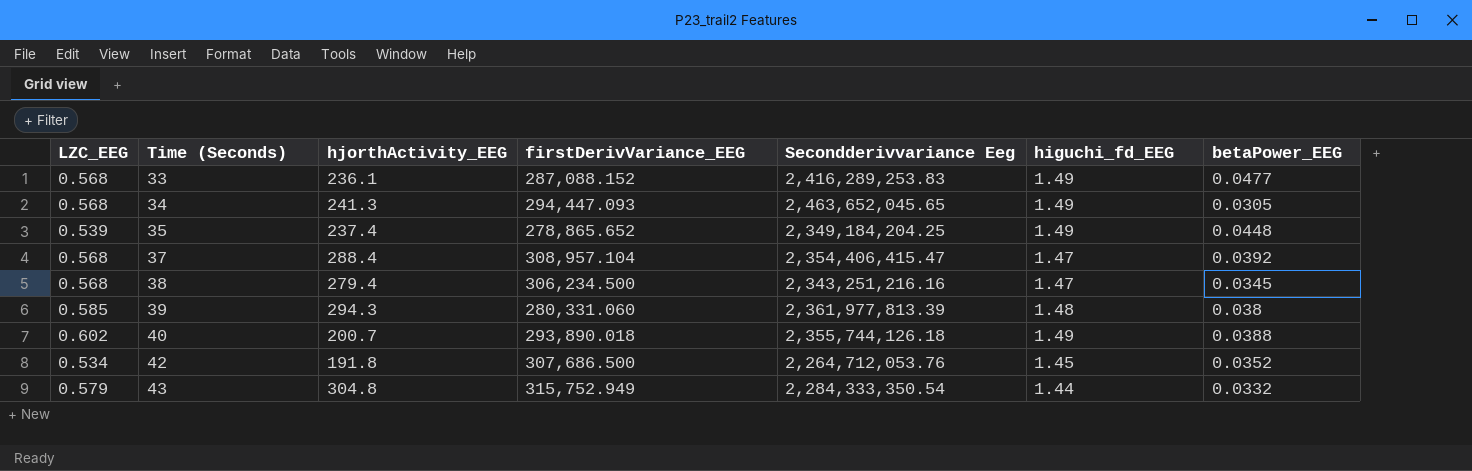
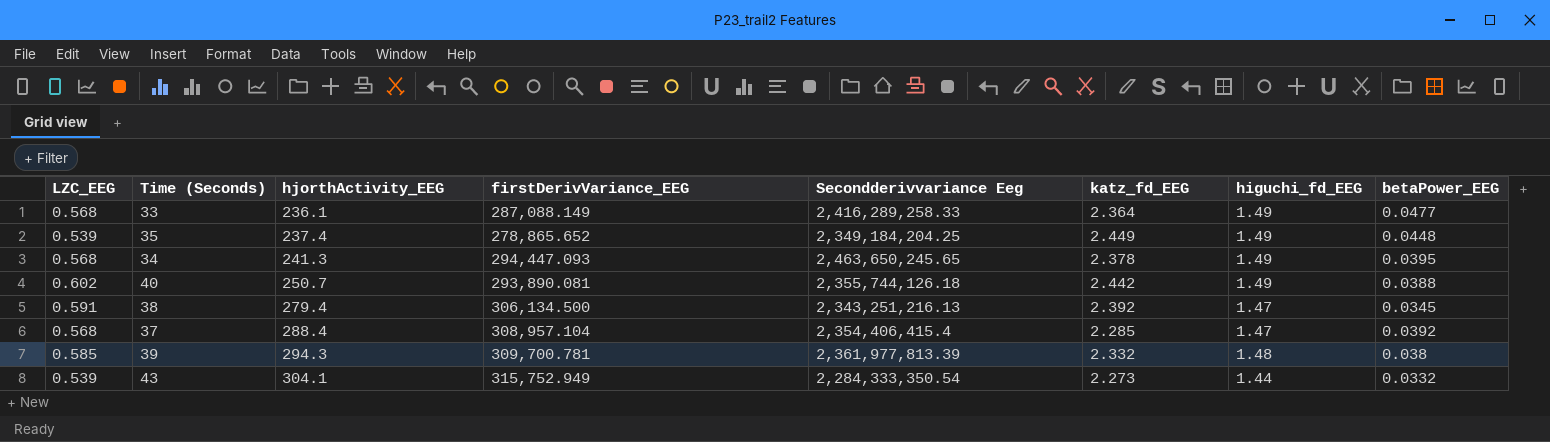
row order: Time (Seconds) ascending -> hjorthActivity_EEG ascending
column katz_fd_EEG | position: none -> 6
row 42: 0.534 | 191.8 | 307,686.500 | 2,264,712,053.76 | 1.45 | 0.0352 -> none
33 | firstDerivVariance_EEG: 287,088.152 -> 287,088.149
33 | Secondderivvariance Eeg: 2,416,289,253.83 -> 2,416,289,258.33
34 | Secondderivvariance Eeg: 2,463,652,045.65 -> 2,463,650,245.65
34 | betaPower_EEG: 0.0305 -> 0.0395
40 | hjorthActivity_EEG: 200.7 -> 250.7
40 | firstDerivVariance_EEG: 293,890.018 -> 293,890.081
38 | LZC_EEG: 0.568 -> 0.591
38 | firstDerivVariance_EEG: 306,234.500 -> 306,134.500
38 | Secondderivvariance Eeg: 2,343,251,216.16 -> 2,343,251,216.13
37 | Secondderivvariance Eeg: 2,354,406,415.47 -> 2,354,406,415.4
39 | firstDerivVariance_EEG: 280,331.060 -> 309,700.781
43 | LZC_EEG: 0.579 -> 0.539
43 | hjorthActivity_EEG: 304.8 -> 304.1

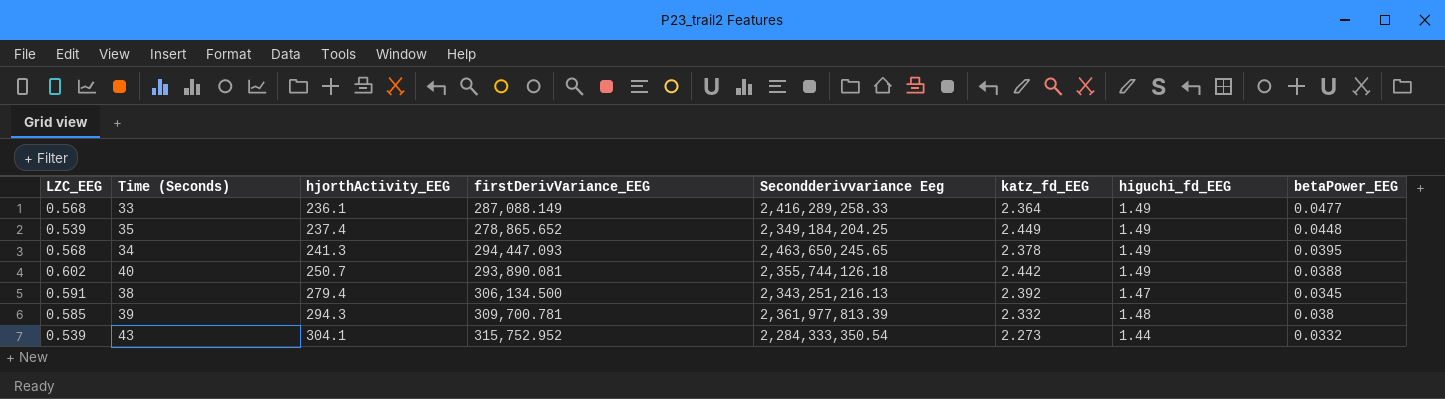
row 37: 0.568 | 288.4 | 308,957.104 | 2,354,406,415.4 | 2.285 | 1.47 | 0.0392 -> none
43 | firstDerivVariance_EEG: 315,752.949 -> 315,752.952

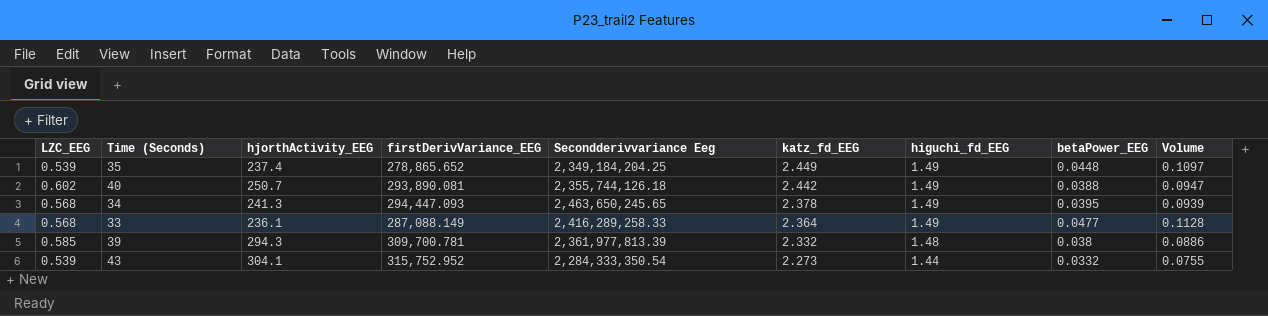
row order: hjorthActivity_EEG ascending -> katz_fd_EEG descending
column Volume | formula: none -> [katz_fd_EEG] * [betaPower_EEG]
row 38: 0.591 | 279.4 | 306,134.500 | 2,343,251,216.13 | 2.392 | 1.47 | 0.0345 -> none

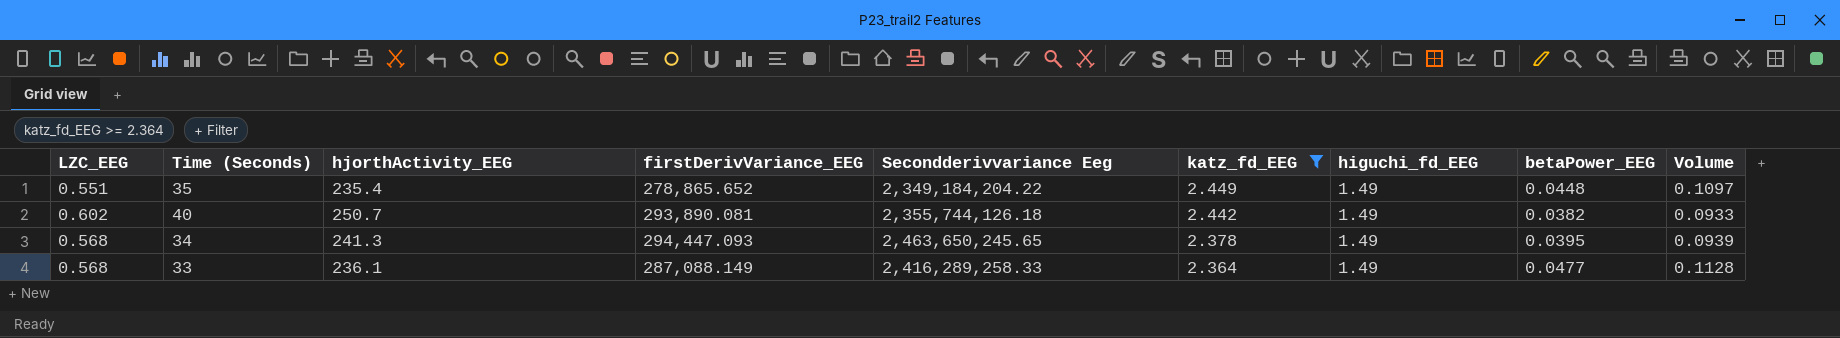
filter: none -> katz_fd_EEG >= 2.364
35 | LZC_EEG: 0.539 -> 0.551
35 | hjorthActivity_EEG: 237.4 -> 235.4
35 | Secondderivvariance Eeg: 2,349,184,204.25 -> 2,349,184,204.22
40 | betaPower_EEG: 0.0388 -> 0.0382
40 | Volume: 0.0947 -> 0.0933

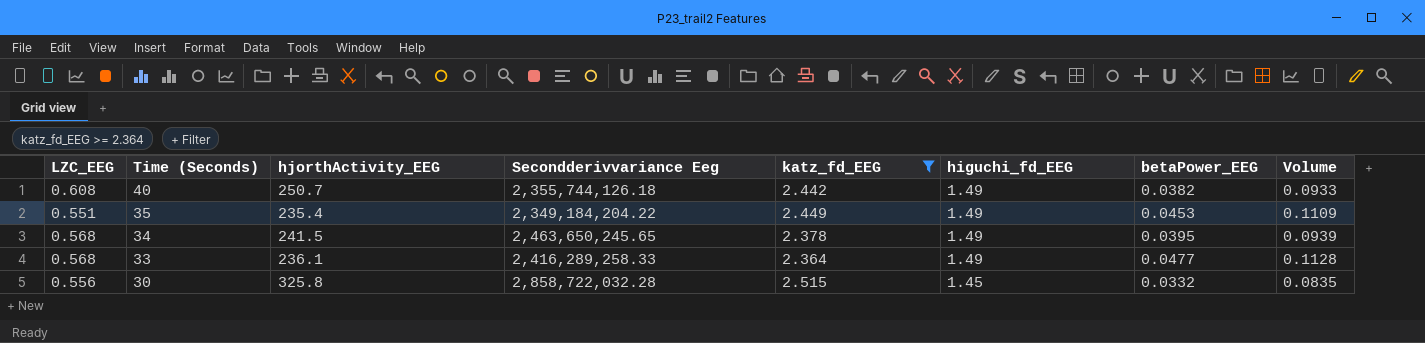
row order: katz_fd_EEG descending -> Time (Seconds) descending
column firstDerivVariance_EEG | position: 4 -> none
40 | LZC_EEG: 0.602 -> 0.608
35 | betaPower_EEG: 0.0448 -> 0.0453
35 | Volume: 0.1097 -> 0.1109
34 | hjorthActivity_EEG: 241.3 -> 241.5
row 30: none -> 0.556 | 325.8 | 2,858,722,032.28 | 2.515 | 1.45 | 0.0332 | 0.0835

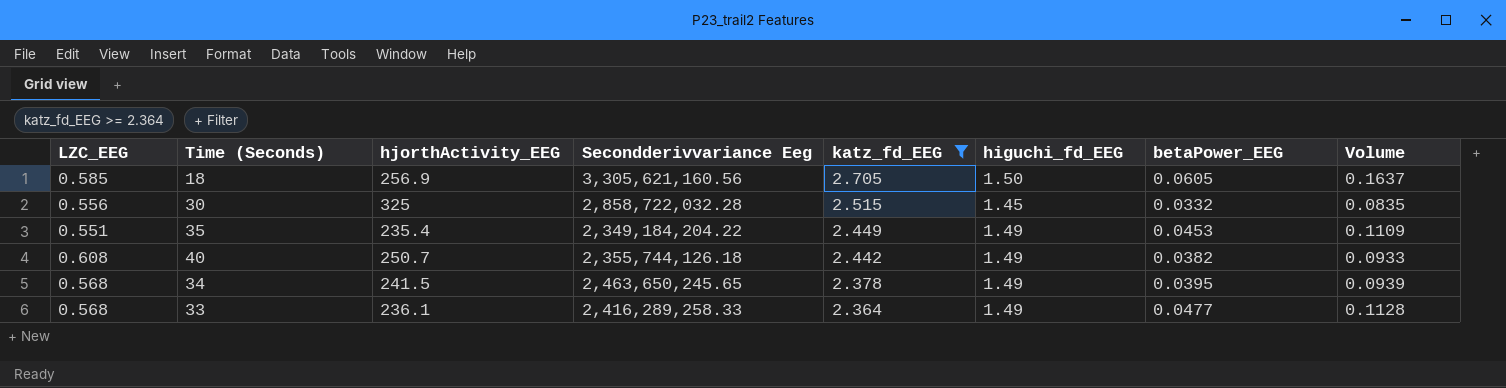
row order: Time (Seconds) descending -> katz_fd_EEG descending
row 18: none -> 0.585 | 256.9 | 3,305,621,160.56 | 2.705 | 1.50 | 0.0605 | 0.1637
30 | hjorthActivity_EEG: 325.8 -> 325

